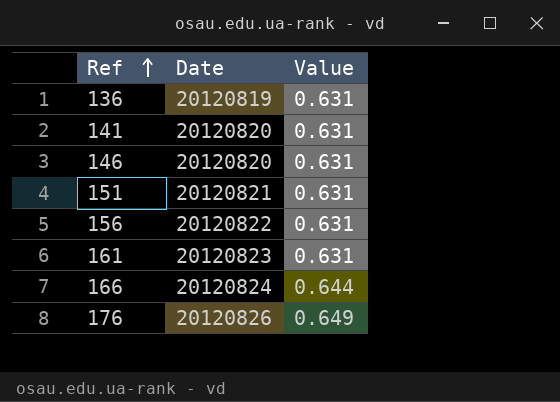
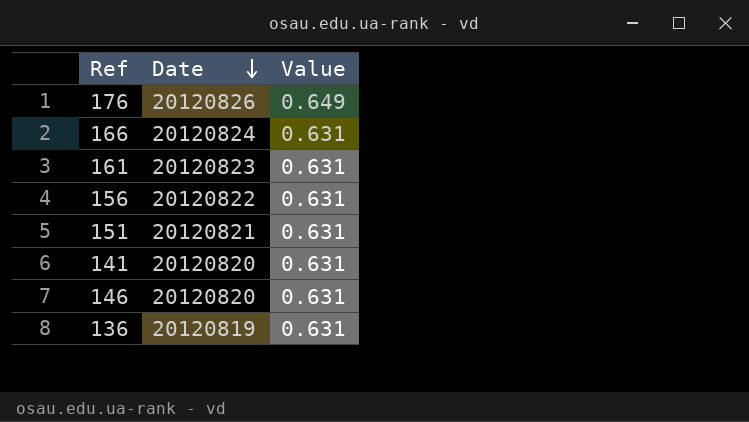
row order: Ref ascending -> Date descending
166 | Value: 0.644 -> 0.631

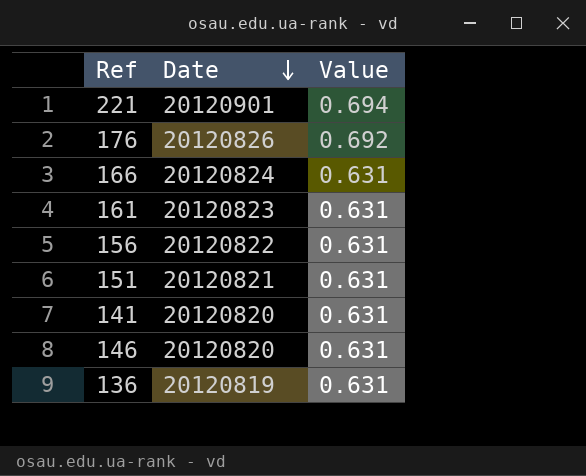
row 221: none -> 20120901 | 0.694
176 | Value: 0.649 -> 0.692

